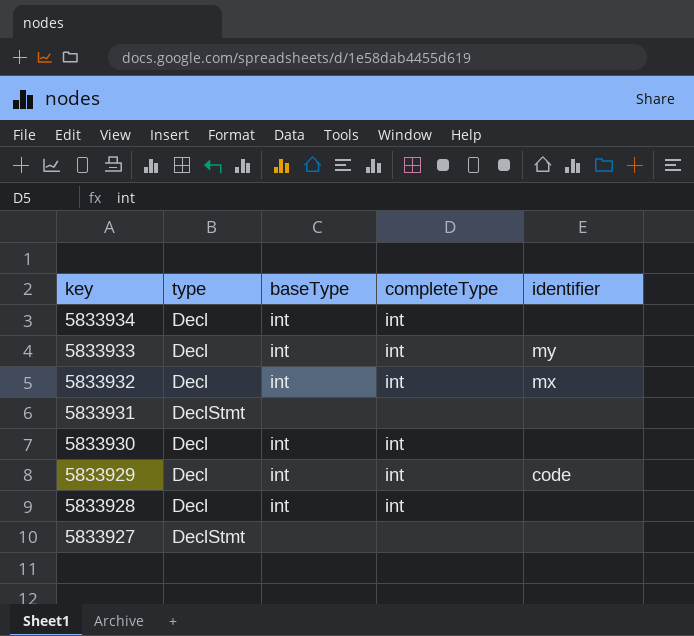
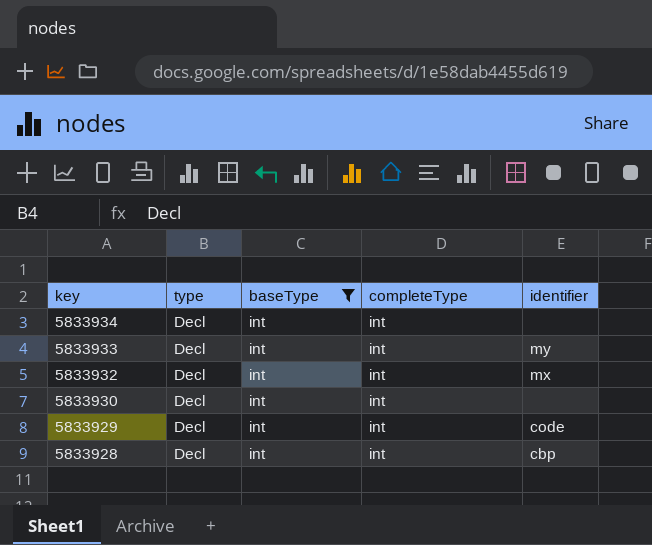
filter: none -> baseType = int
5833928 | identifier: none -> cbp

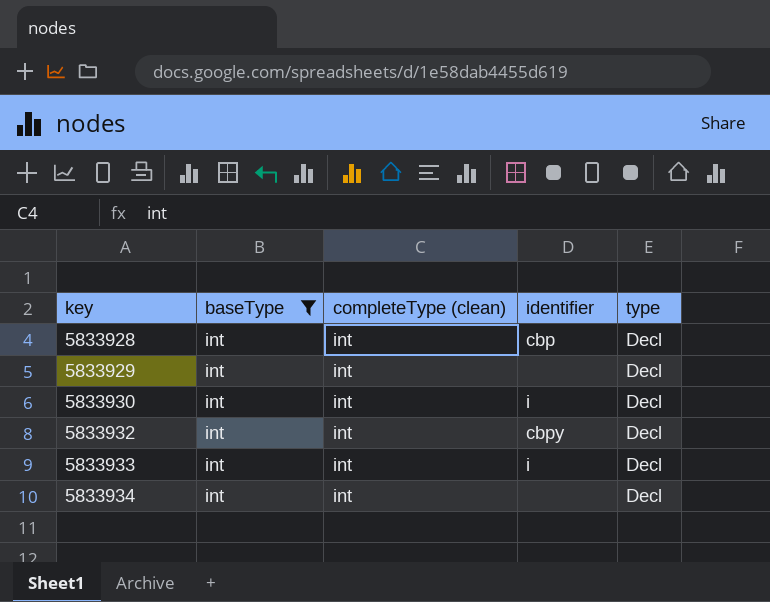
row order: key descending -> key ascending
column name: completeType -> completeType (clean)
column type | position: 2 -> 5
5833929 | identifier: code -> none
5833930 | identifier: none -> i
5833932 | identifier: mx -> cbpy
5833933 | identifier: my -> i

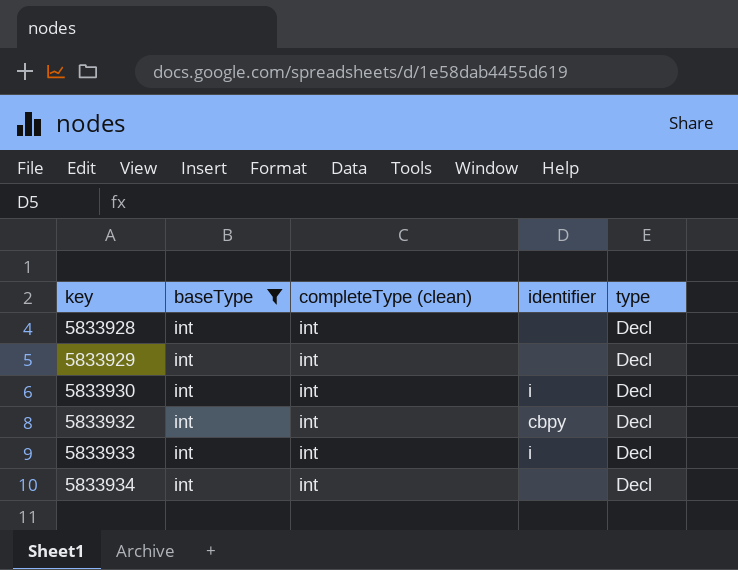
5833928 | identifier: cbp -> none

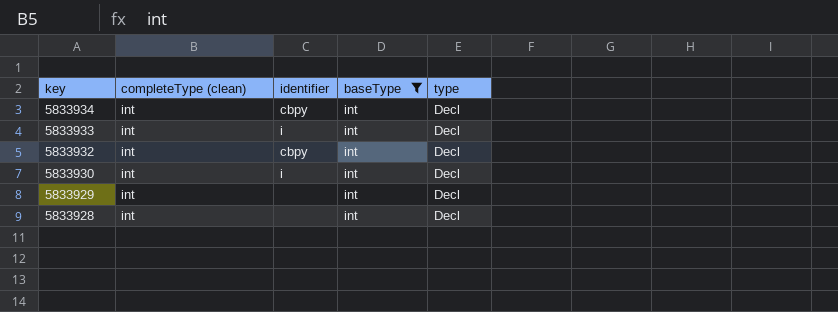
row order: key ascending -> key descending
column baseType | position: 2 -> 4
5833934 | identifier: none -> cbpy

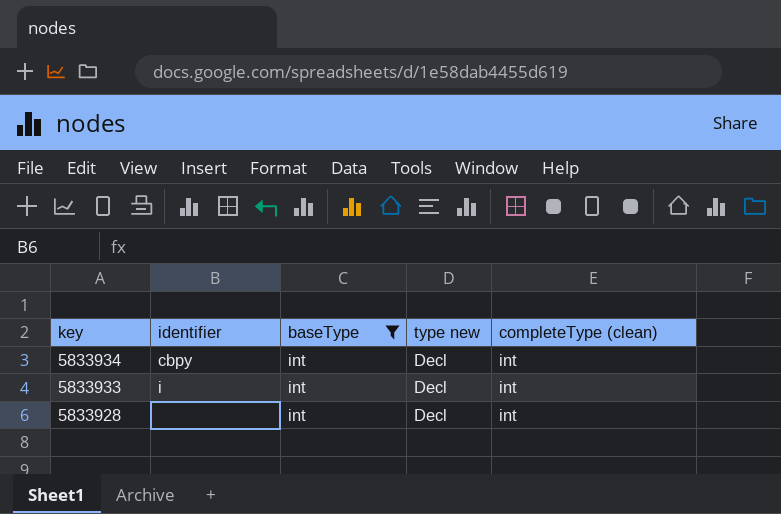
column name: type -> type new
column completeType (clean) | position: 2 -> 5
row 5833932: int | cbpy | int | Decl -> none
row 5833930: int | i | int | Decl -> none
row 5833929: int | none | int | Decl -> none

